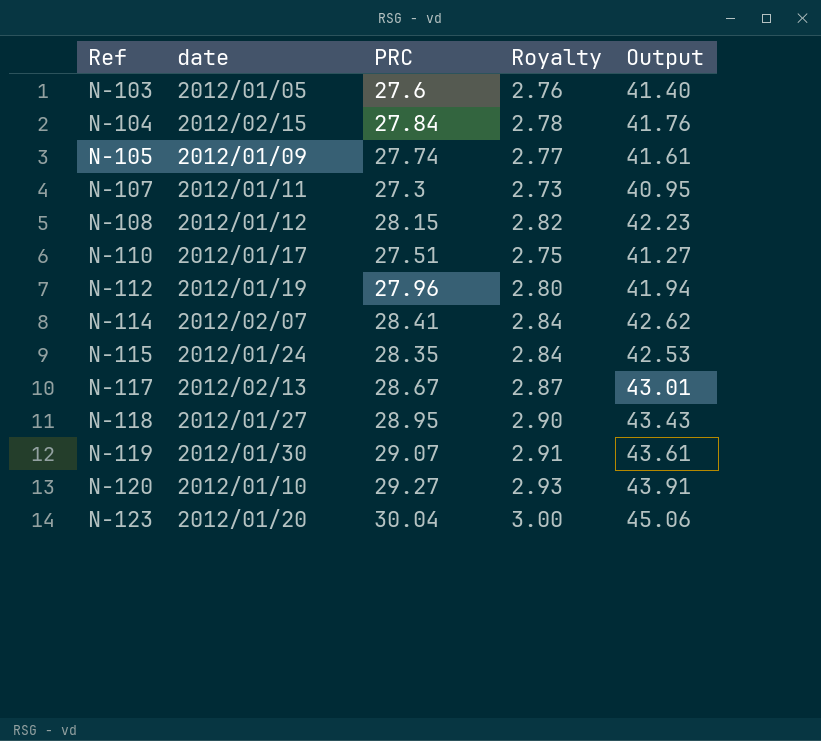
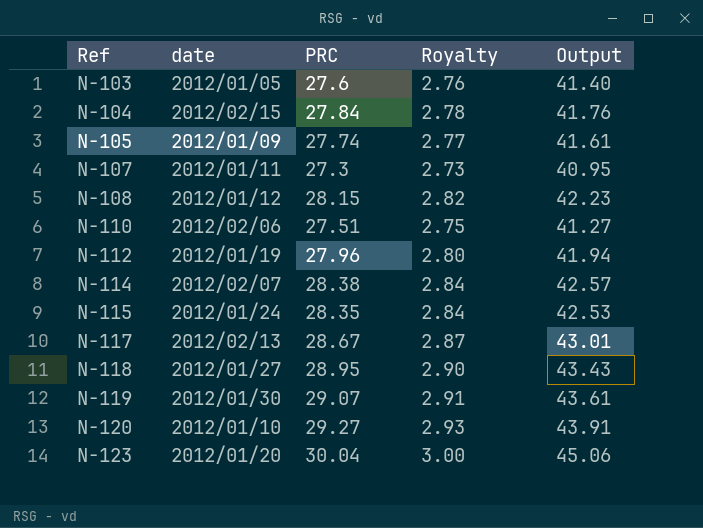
N-110 | date: 2012/01/17 -> 2012/02/06
N-114 | PRC: 28.41 -> 28.38
N-114 | Output: 42.62 -> 42.57

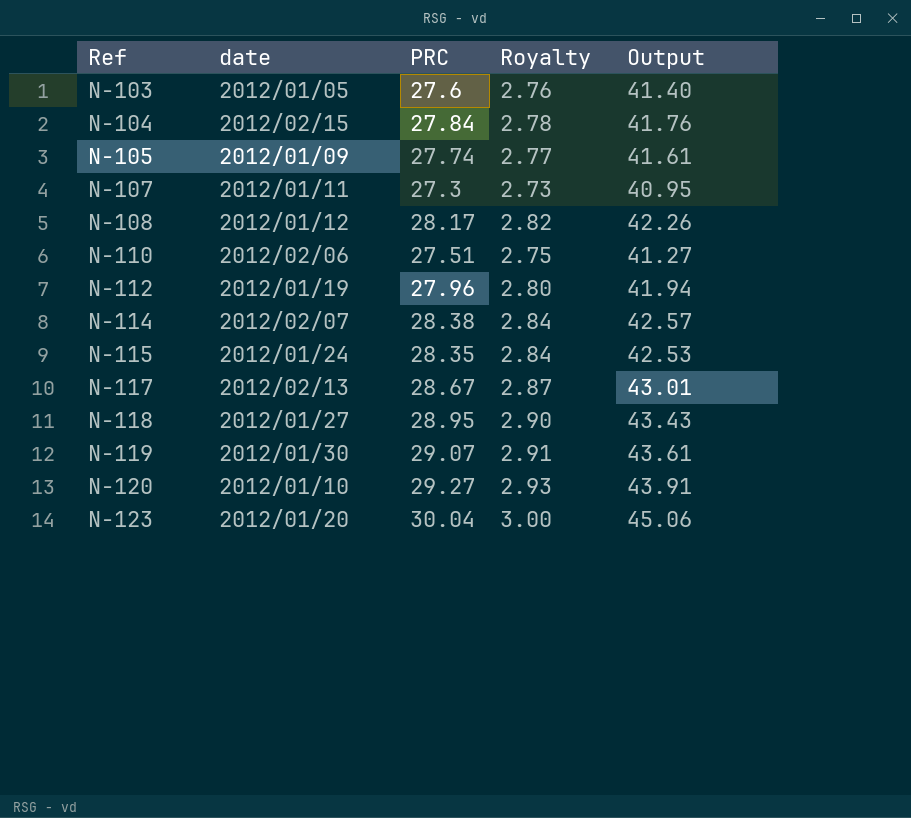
N-108 | PRC: 28.15 -> 28.17
N-108 | Output: 42.23 -> 42.26

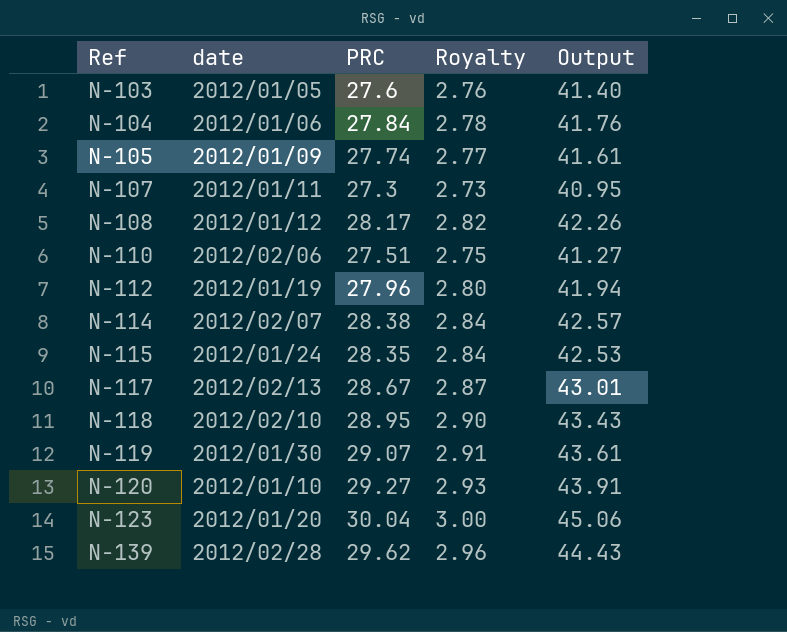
N-104 | date: 2012/02/15 -> 2012/01/06
N-118 | date: 2012/01/27 -> 2012/02/10
row N-139: none -> 2012/02/28 | 29.62 | 2.96 | 44.43

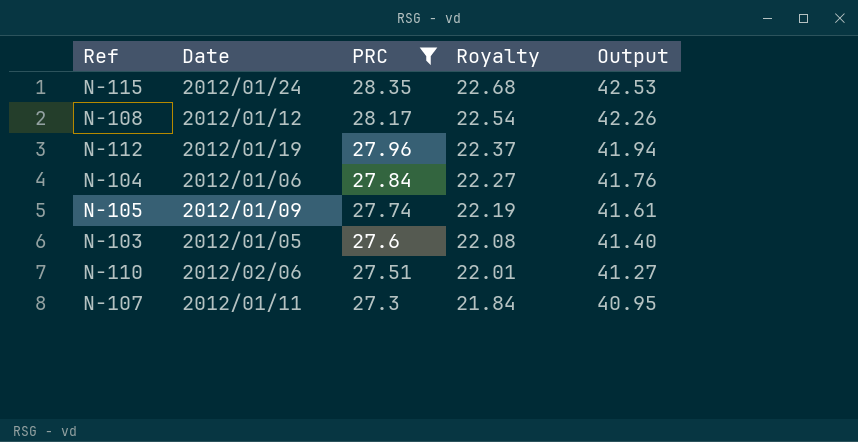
filter: none -> PRC <= 28.35
row order: Ref ascending -> PRC descending
column name: date -> Date
column Royalty | formula: [PRC] * 0.1 -> [PRC] * 0.8

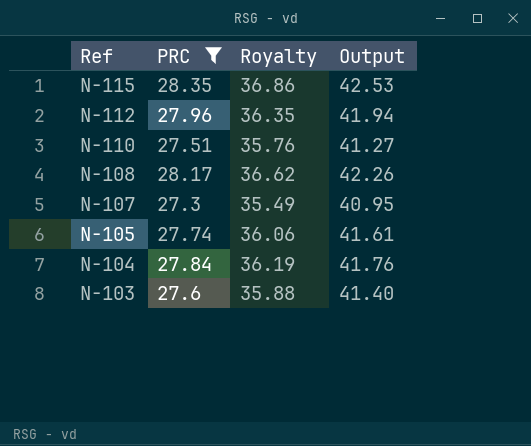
row order: PRC descending -> Ref descending
column Date | position: 2 -> none
column Royalty | formula: [PRC] * 0.8 -> [PRC] * 1.3

